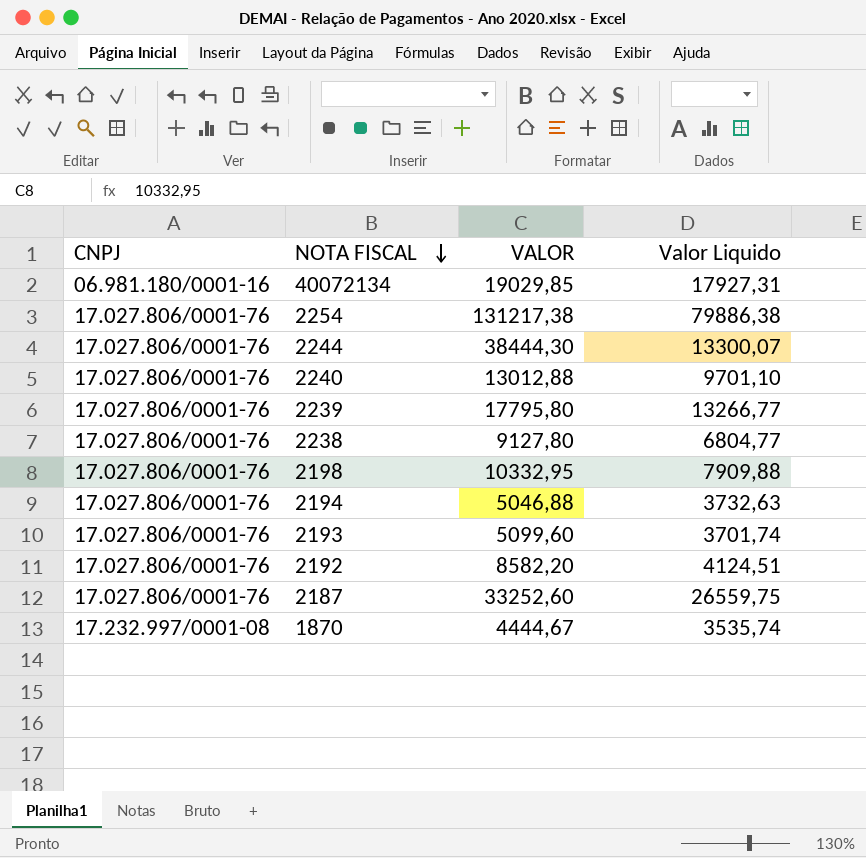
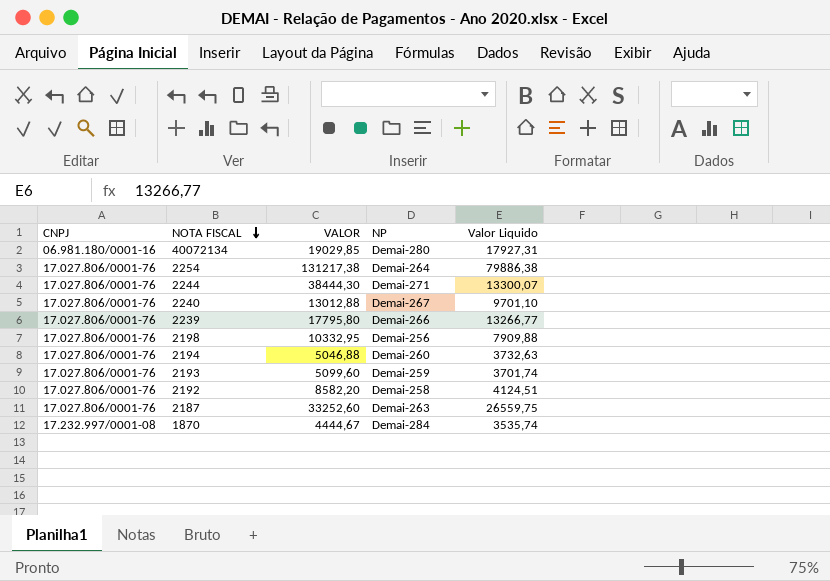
column NP | position: none -> 4
row 2238: 17.027.806/0001-76 | 9127,80 | 6804,77 -> none

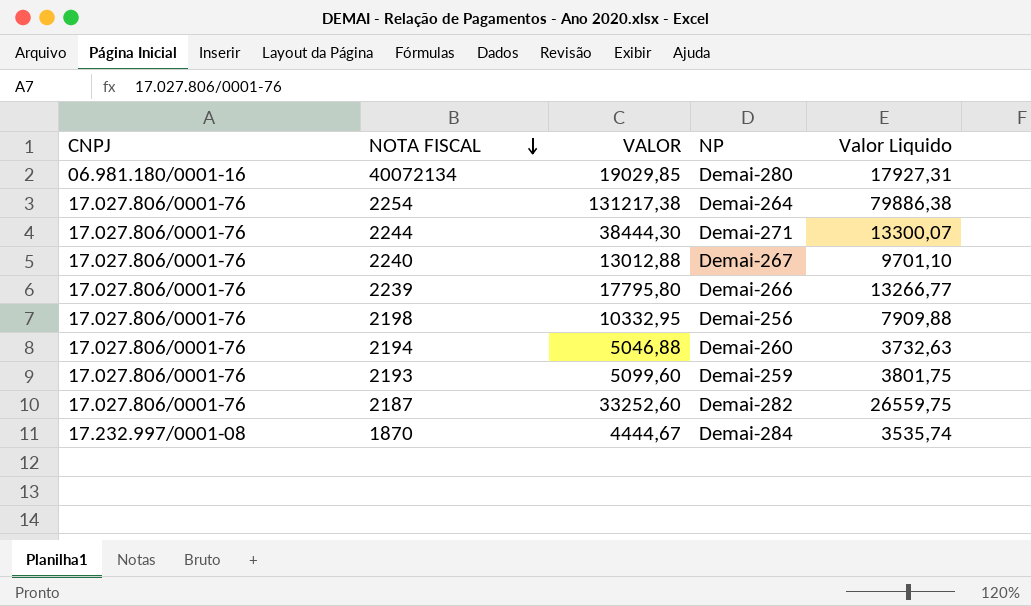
row 2192: 17.027.806/0001-76 | 8582,20 | Demai-258 | 4124,51 -> none
2193 | Valor Liquido: 3701,74 -> 3801,75
2187 | NP: Demai-263 -> Demai-282

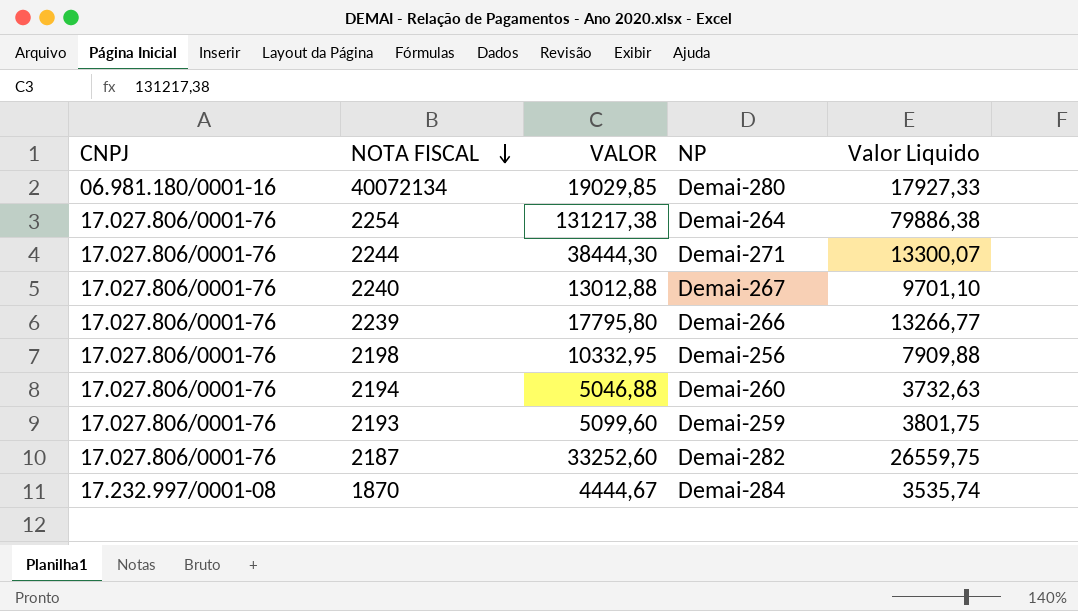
40072134 | Valor Liquido: 17927,31 -> 17927,33

